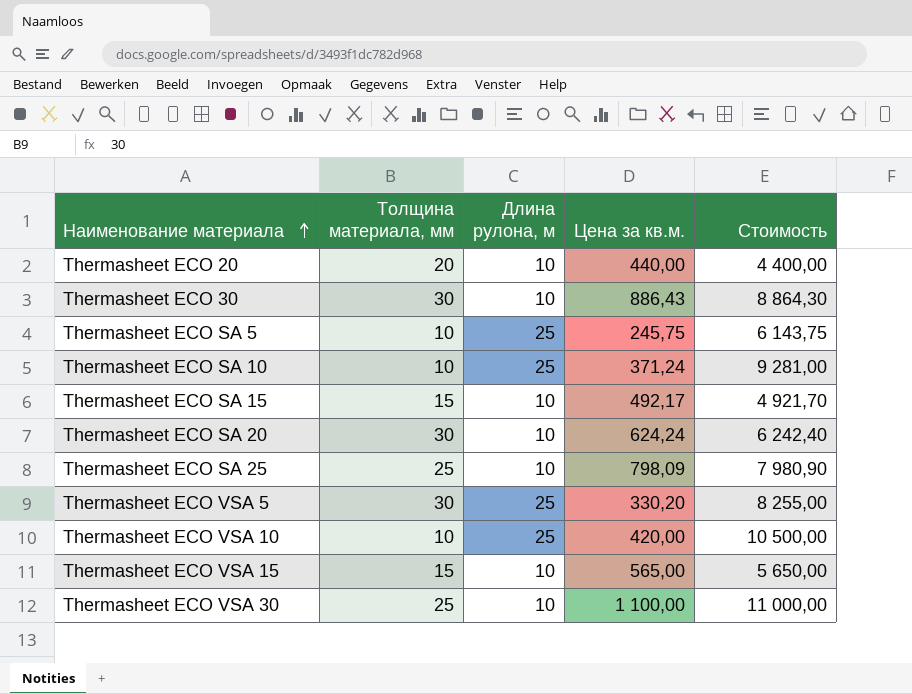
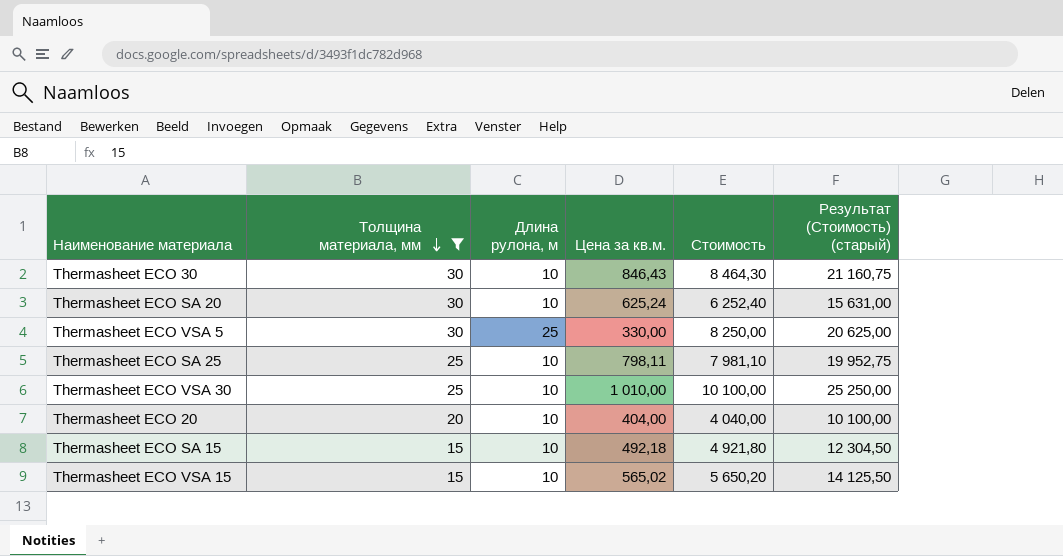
filter: none -> Толщина материала, мм != 10
row order: Наименование материала ascending -> Толщина материала, мм descending
column Результат (Стоимость) (старый) | formula: none -> [Стоимость] * 2,5
Thermasheet ECO 30 | Цена за кв.м.: 886,43 -> 846,43
Thermasheet ECO 30 | Стоимость: 8 864,30 -> 8 464,30
Thermasheet ECO SA 20 | Цена за кв.м.: 624,24 -> 625,24
Thermasheet ECO SA 20 | Стоимость: 6 242,40 -> 6 252,40
Thermasheet ECO VSA 5 | Цена за кв.м.: 330,20 -> 330,00
Thermasheet ECO VSA 5 | Стоимость: 8 255,00 -> 8 250,00
Thermasheet ECO SA 25 | Цена за кв.м.: 798,09 -> 798,11
Thermasheet ECO SA 25 | Стоимость: 7 980,90 -> 7 981,10
Thermasheet ECO VSA 30 | Цена за кв.м.: 1 100,00 -> 1 010,00
Thermasheet ECO VSA 30 | Стоимость: 11 000,00 -> 10 100,00
Thermasheet ECO 20 | Цена за кв.м.: 440,00 -> 404,00
Thermasheet ECO 20 | Стоимость: 4 400,00 -> 4 040,00
Thermasheet ECO SA 15 | Цена за кв.м.: 492,17 -> 492,18
Thermasheet ECO SA 15 | Стоимость: 4 921,70 -> 4 921,80
Thermasheet ECO VSA 15 | Цена за кв.м.: 565,00 -> 565,02
Thermasheet ECO VSA 15 | Стоимость: 5 650,00 -> 5 650,20

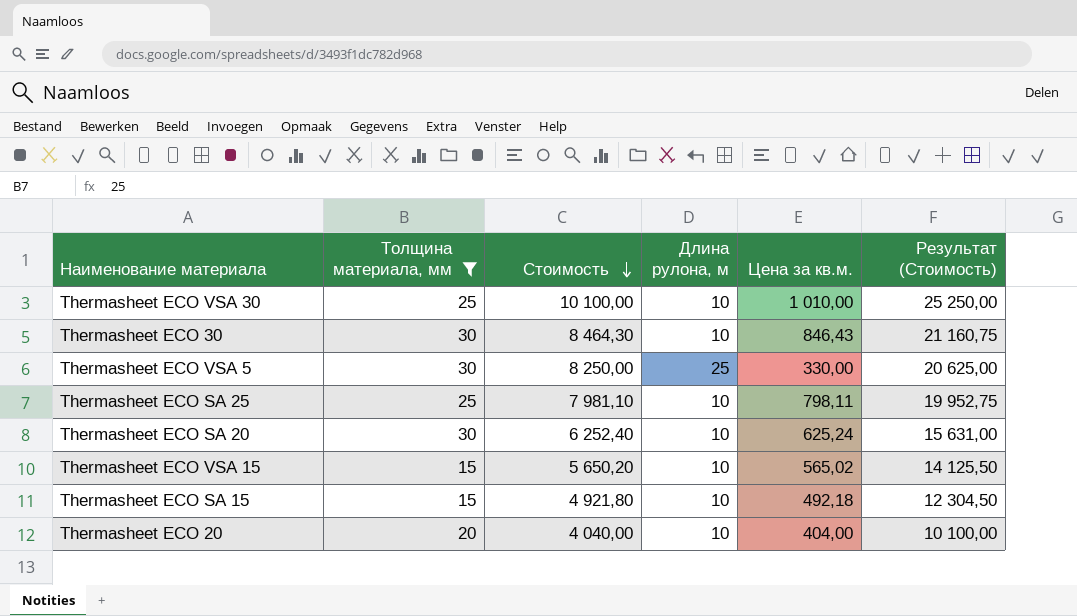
row order: Толщина материала, мм descending -> Стоимость descending
column Стоимость | position: 5 -> 3
column name: Результат (Стоимость) (старый) -> Результат (Стоимость)

